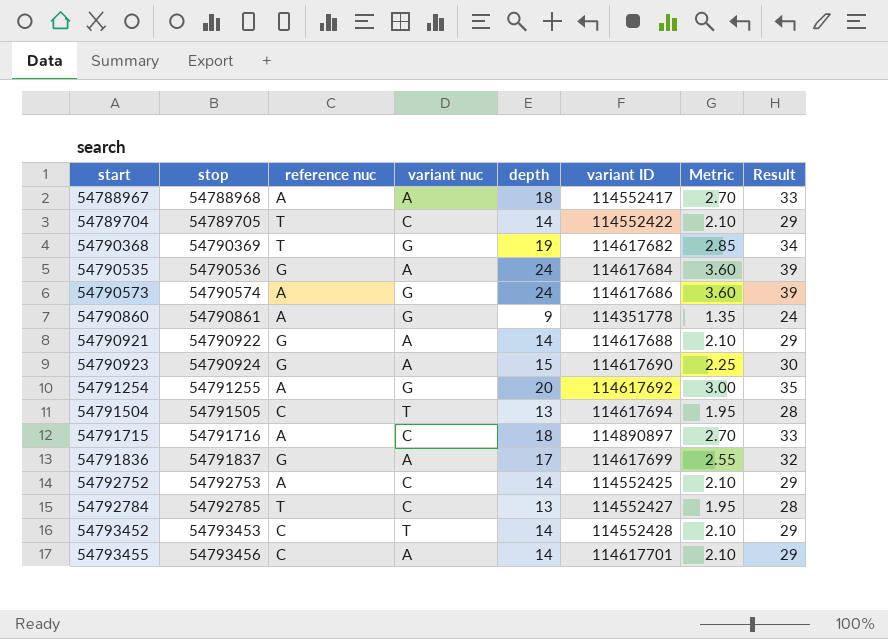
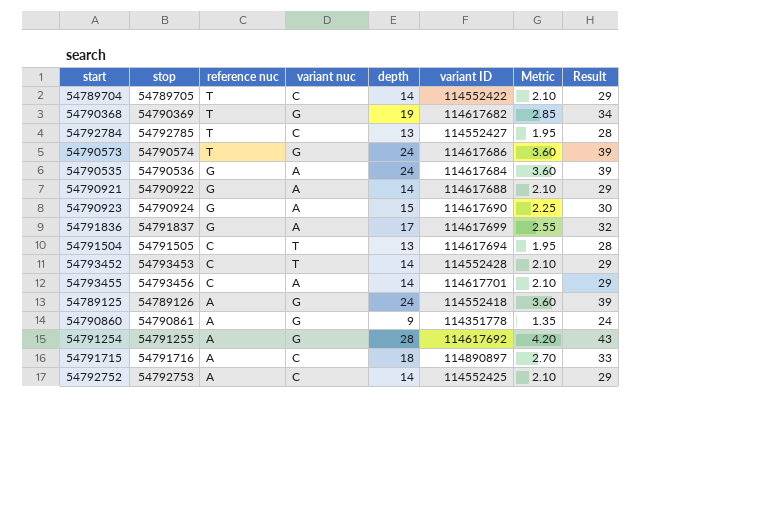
row order: start ascending -> reference nuc descending
row 54788967: 54788968 | A | A | 18 | 114552417 | 2.70 | 33 -> none
54790573 | reference nuc: A -> T
row 54789125: none -> 54789126 | A | G | 24 | 114552418 | 3.60 | 39
54791254 | depth: 20 -> 28
54791254 | Metric: 3.00 -> 4.20
54791254 | Result: 35 -> 43

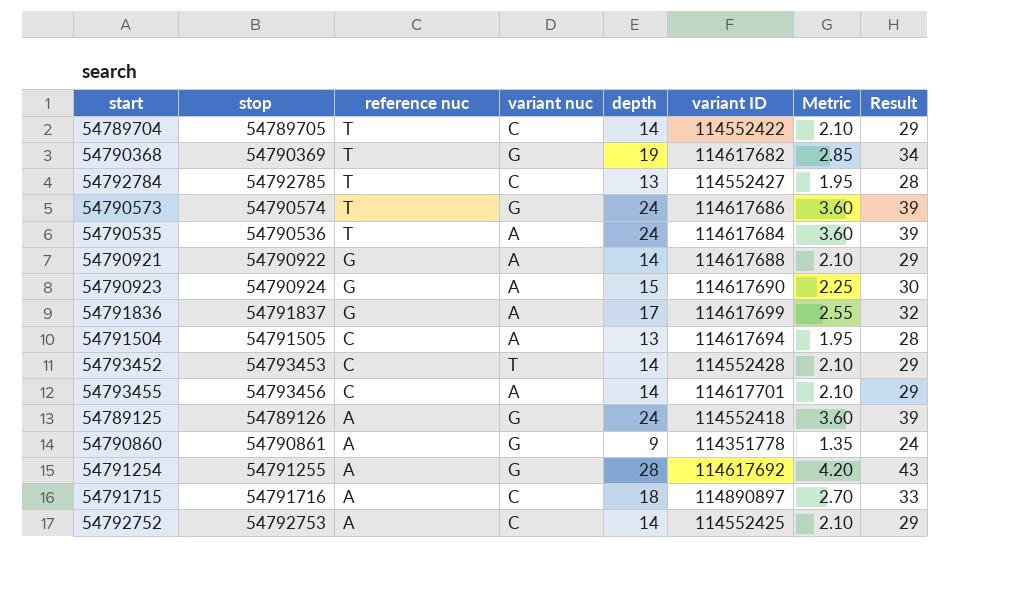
54790535 | reference nuc: G -> T
54791504 | variant nuc: T -> A

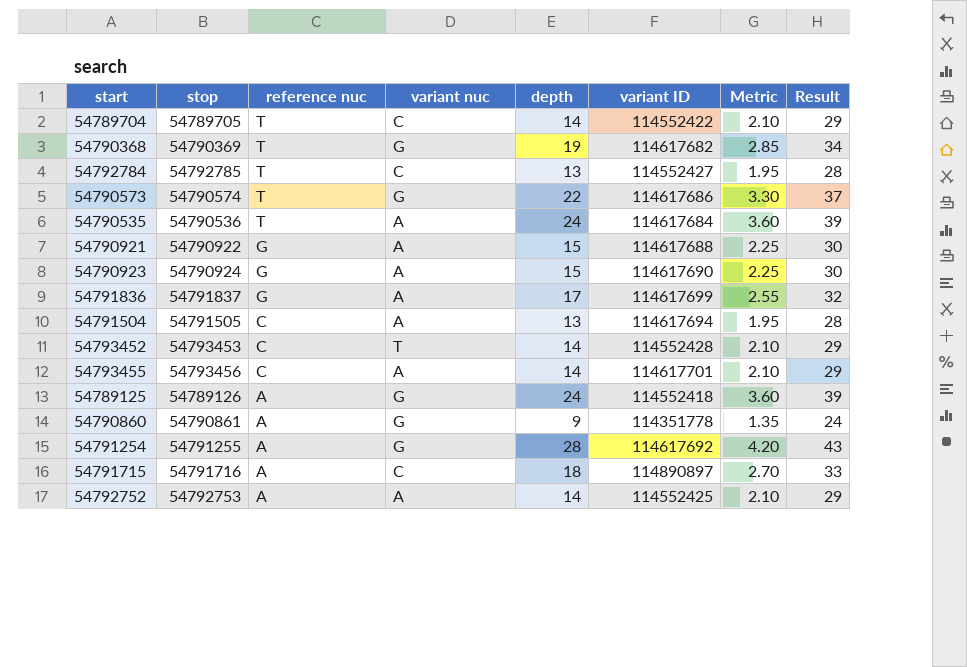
54790573 | depth: 24 -> 22
54790573 | Metric: 3.60 -> 3.30
54790573 | Result: 39 -> 37
54790921 | depth: 14 -> 15
54790921 | Metric: 2.10 -> 2.25
54790921 | Result: 29 -> 30
54792752 | variant nuc: C -> A

